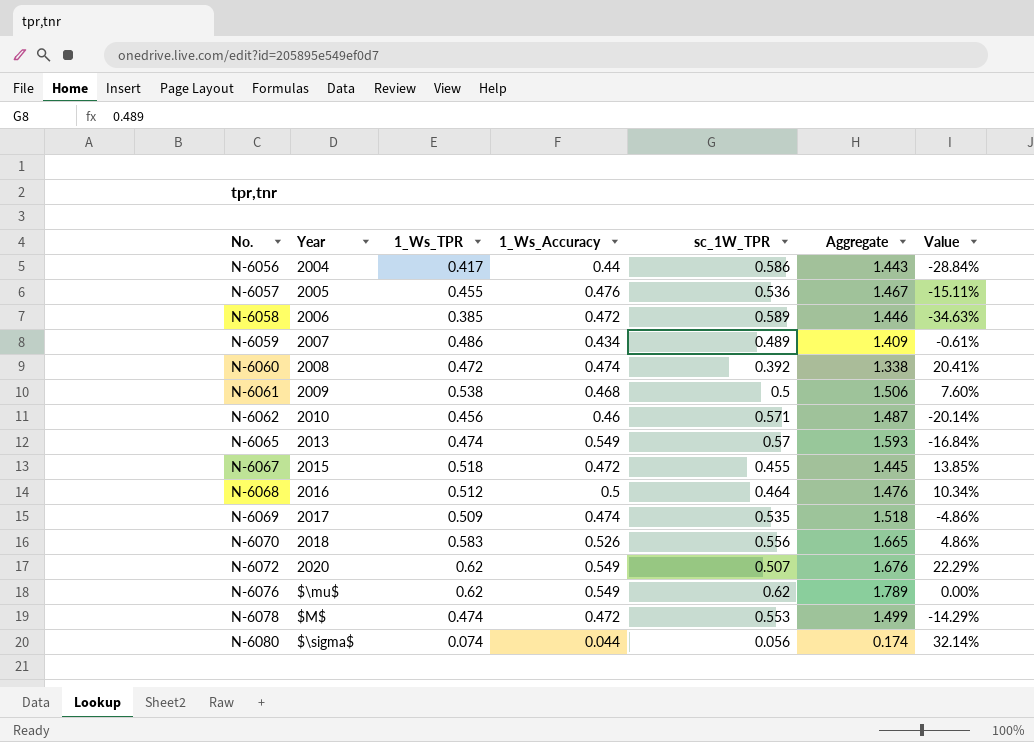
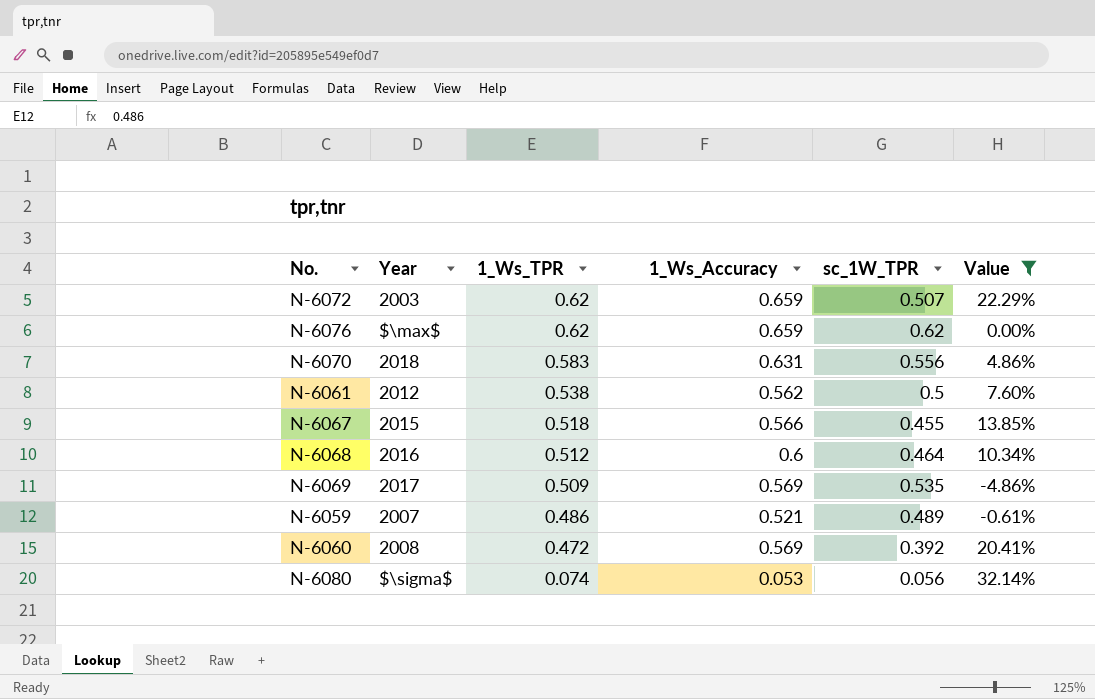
filter: none -> Value >= -4.86%
row order: No. ascending -> 1_Ws_TPR descending
column Aggregate | formula: [1_Ws_TPR] + [1_Ws_Accuracy] + [sc_1W_TPR] -> none
N-6072 | Year: 2020 -> 2003
N-6072 | 1_Ws_Accuracy: 0.549 -> 0.659
N-6076 | Year: $\mu$ -> $\max$
N-6076 | 1_Ws_Accuracy: 0.549 -> 0.659
N-6070 | 1_Ws_Accuracy: 0.526 -> 0.631
N-6061 | Year: 2009 -> 2012
N-6061 | 1_Ws_Accuracy: 0.468 -> 0.562
N-6067 | 1_Ws_Accuracy: 0.472 -> 0.566
N-6068 | 1_Ws_Accuracy: 0.5 -> 0.6
N-6069 | 1_Ws_Accuracy: 0.474 -> 0.569
N-6059 | 1_Ws_Accuracy: 0.434 -> 0.521
N-6060 | 1_Ws_Accuracy: 0.474 -> 0.569
N-6080 | 1_Ws_Accuracy: 0.044 -> 0.053

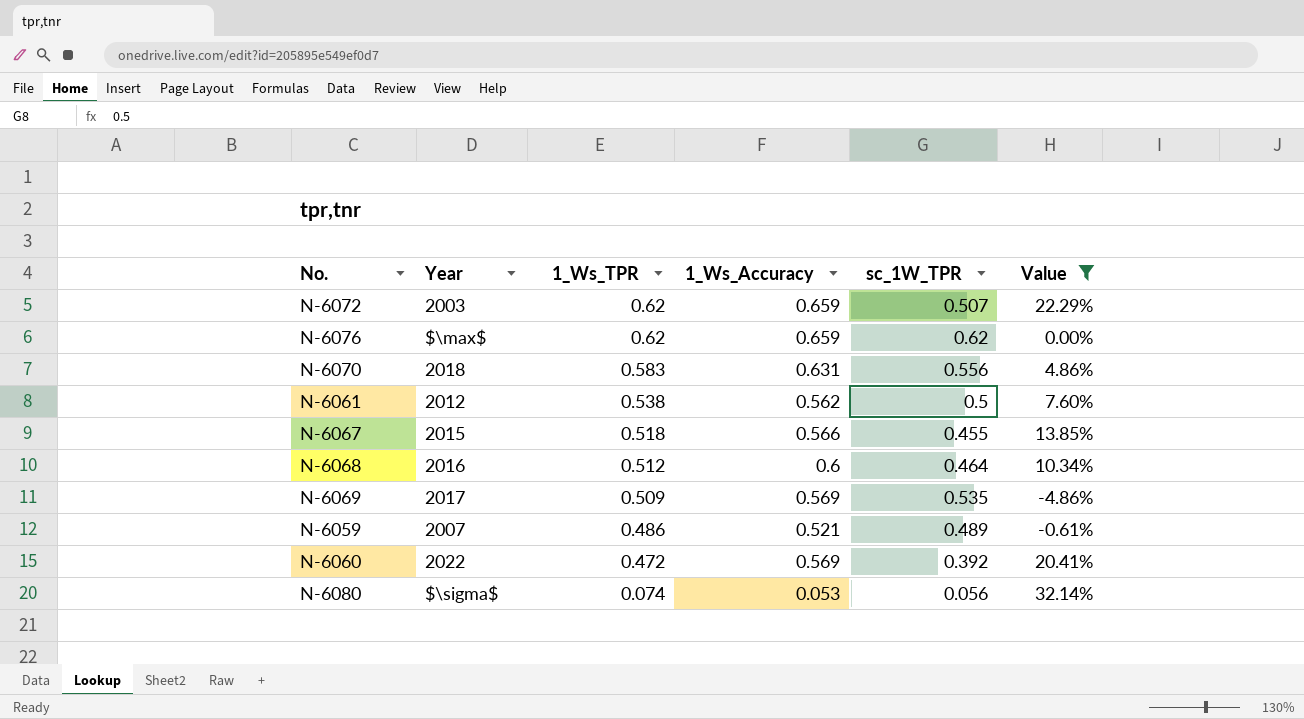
N-6060 | Year: 2008 -> 2022

